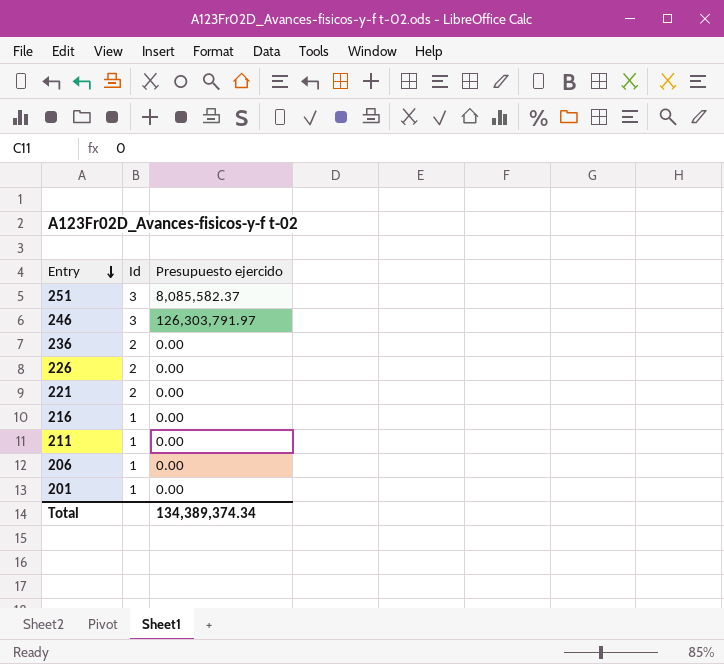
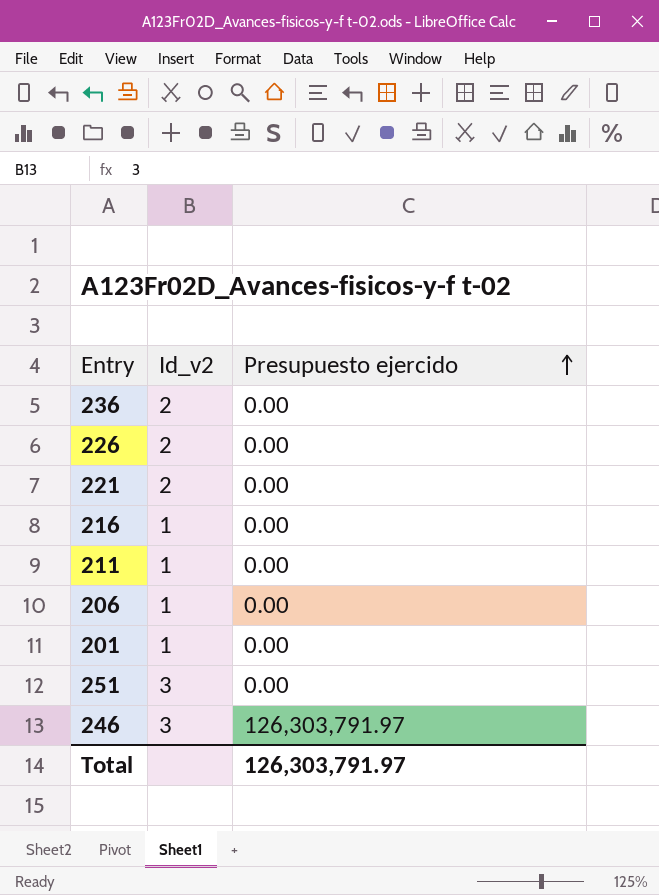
row order: Entry descending -> Presupuesto ejercido ascending
column name: Id -> Id_v2
251 | Presupuesto ejercido: 8,085,582.37 -> 0.00
Total | Presupuesto ejercido: 134,389,374.34 -> 126,303,791.97

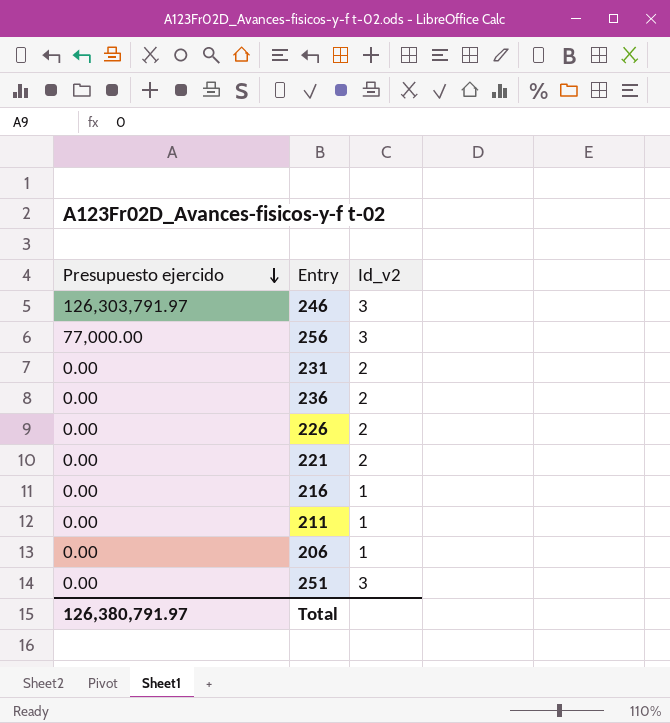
row order: Presupuesto ejercido ascending -> Presupuesto ejercido descending
column Presupuesto ejercido | position: 3 -> 1
row 201: 1 | 0.00 -> none
row 256: none -> 77,000.00 | 3
row 231: none -> 0.00 | 2
Total | Presupuesto ejercido: 126,303,791.97 -> 126,380,791.97

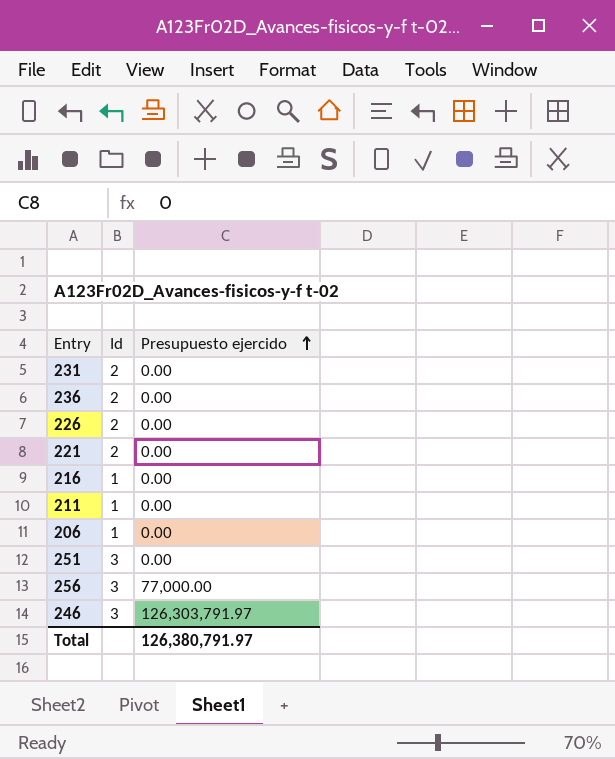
row order: Presupuesto ejercido descending -> Presupuesto ejercido ascending
column name: Id_v2 -> Id
column Presupuesto ejercido | position: 1 -> 3

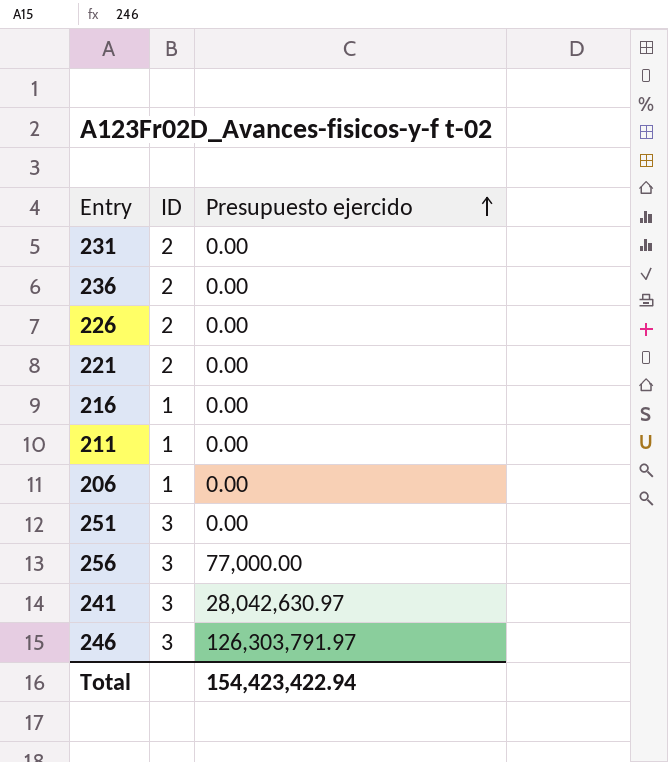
column name: Id -> ID
row 241: none -> 3 | 28,042,630.97
Total | Presupuesto ejercido: 126,380,791.97 -> 154,423,422.94

